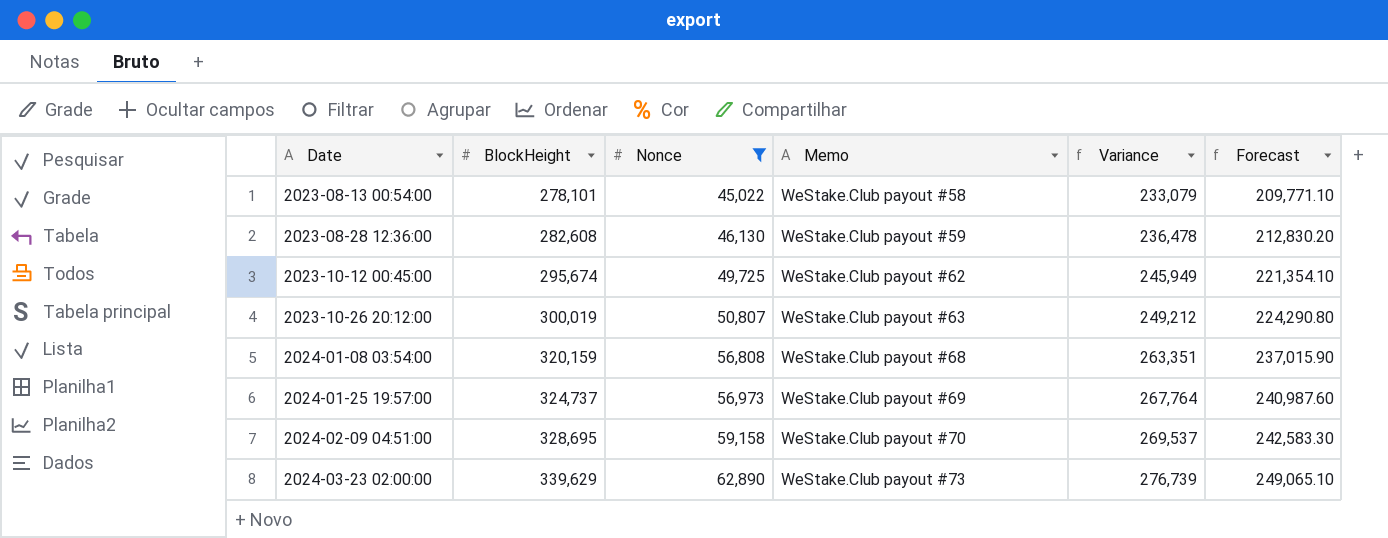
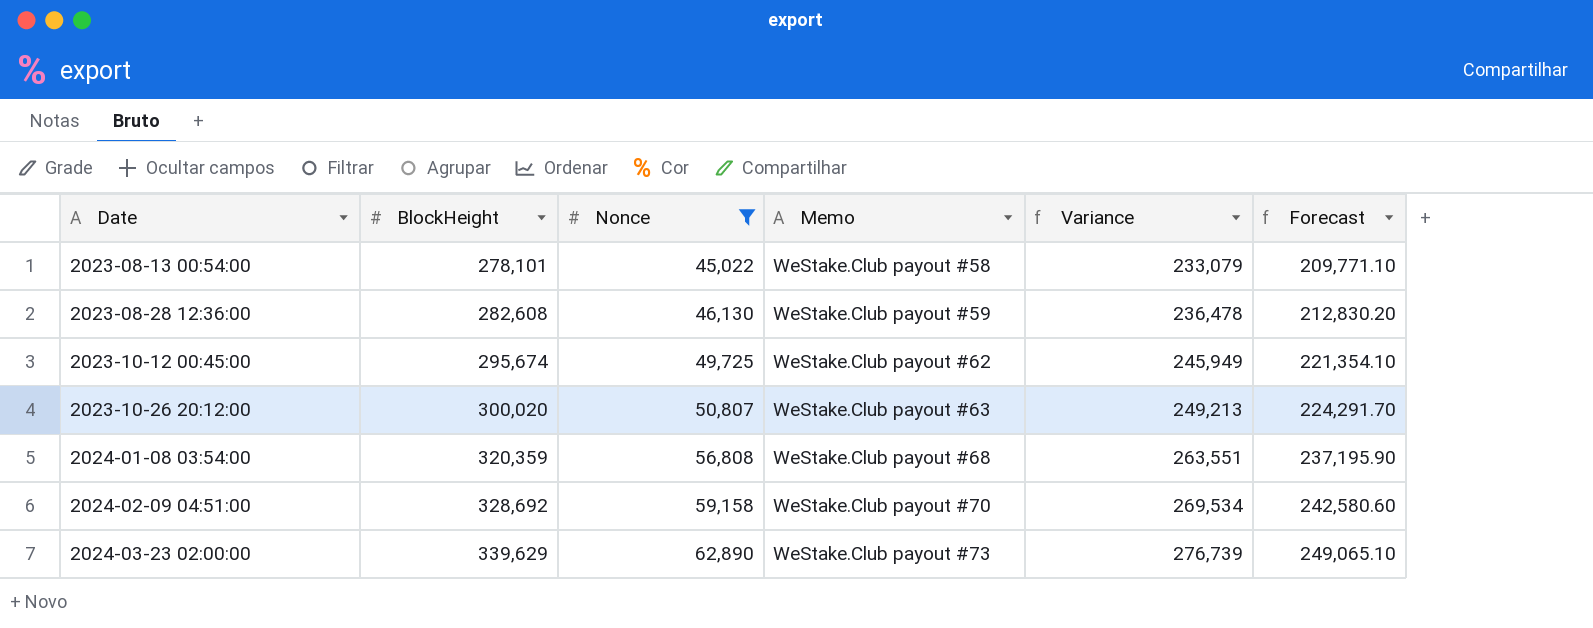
row 2024-01-25 19:57:00: 324,737 | 56,973 | WeStake.Club payout #69 | 267,764 | 240,987.60 -> none
2023-10-26 20:12:00 | BlockHeight: 300,019 -> 300,020
2023-10-26 20:12:00 | Variance: 249,212 -> 249,213
2023-10-26 20:12:00 | Forecast: 224,290.80 -> 224,291.70
2024-01-08 03:54:00 | BlockHeight: 320,159 -> 320,359
2024-01-08 03:54:00 | Variance: 263,351 -> 263,551
2024-01-08 03:54:00 | Forecast: 237,015.90 -> 237,195.90
2024-02-09 04:51:00 | BlockHeight: 328,695 -> 328,692
2024-02-09 04:51:00 | Variance: 269,537 -> 269,534
2024-02-09 04:51:00 | Forecast: 242,583.30 -> 242,580.60

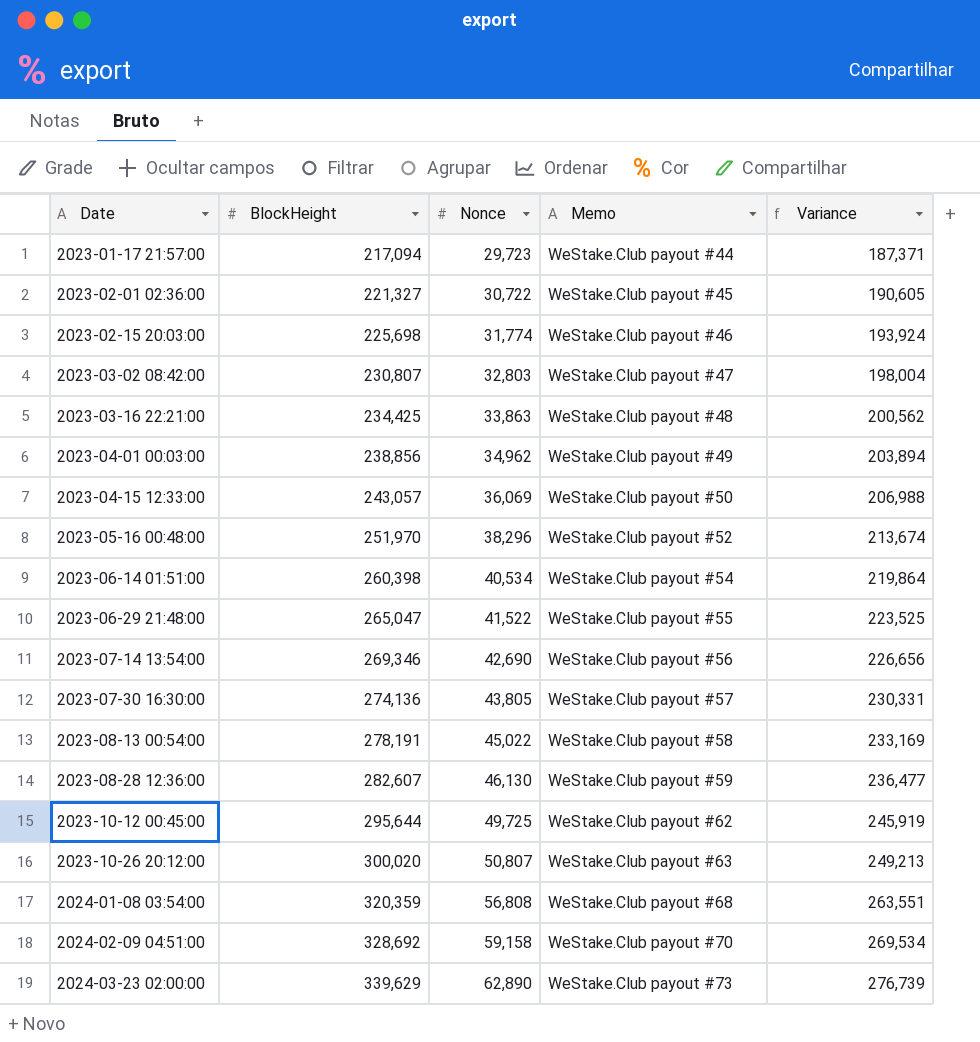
filter: Nonce >= 45,022 -> none
column Forecast | formula: [Variance] * 0.9 -> none
2023-08-13 00:54:00 | BlockHeight: 278,101 -> 278,191
2023-08-13 00:54:00 | Variance: 233,079 -> 233,169
2023-08-28 12:36:00 | BlockHeight: 282,608 -> 282,607
2023-08-28 12:36:00 | Variance: 236,478 -> 236,477
2023-10-12 00:45:00 | BlockHeight: 295,674 -> 295,644
2023-10-12 00:45:00 | Variance: 245,949 -> 245,919

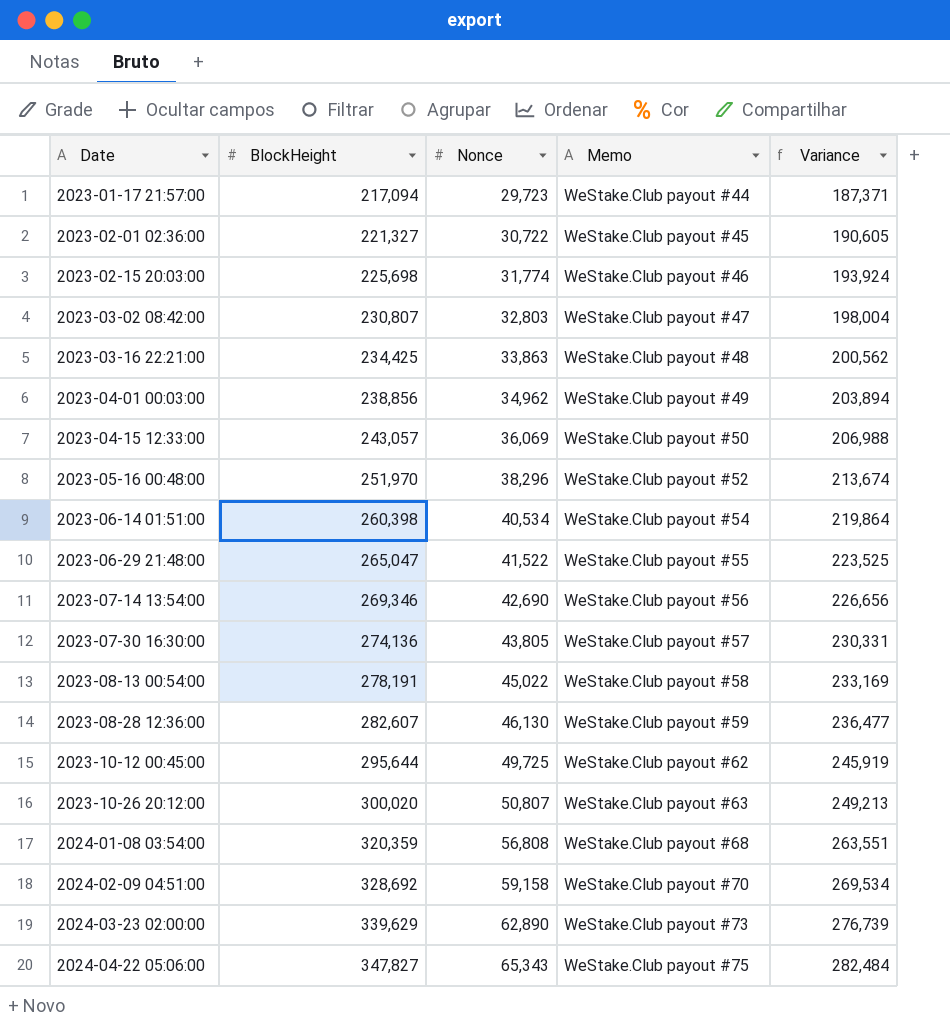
row 2024-04-22 05:06:00: none -> 347,827 | 65,343 | WeStake.Club payout #75 | 282,484

